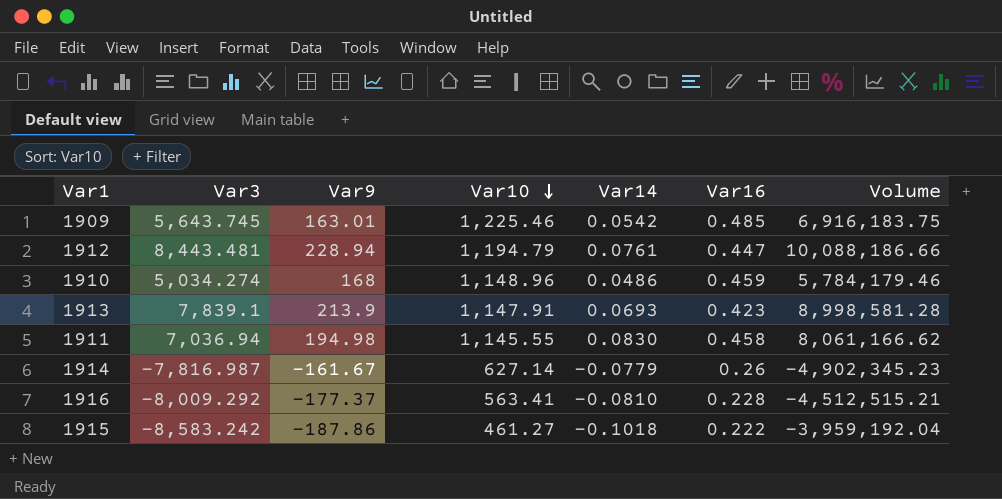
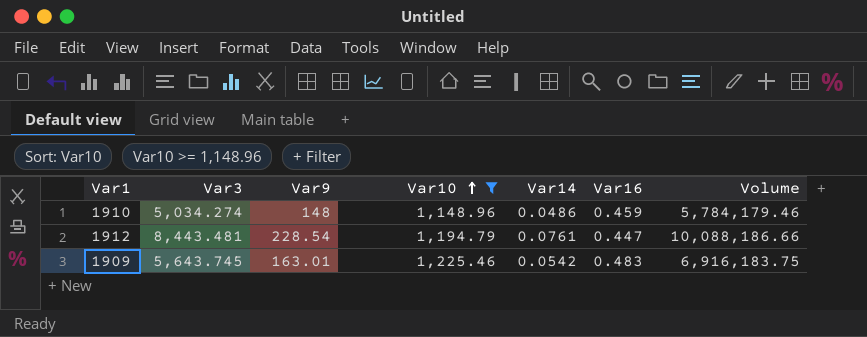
filter: none -> Var10 >= 1,148.96
row order: Var10 descending -> Var10 ascending
1910 | Var9: 168 -> 148
1912 | Var9: 228.94 -> 228.54
1909 | Var16: 0.485 -> 0.483

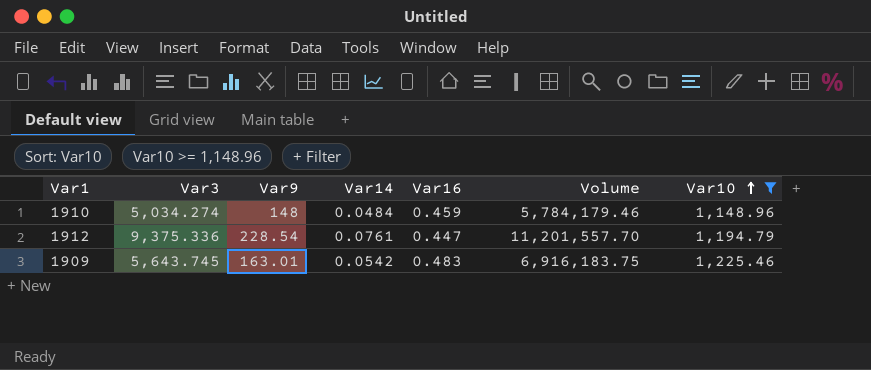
column Var10 | position: 4 -> 7
1910 | Var14: 0.0486 -> 0.0484
1912 | Var3: 8,443.481 -> 9,375.336
1912 | Volume: 10,088,186.66 -> 11,201,557.70

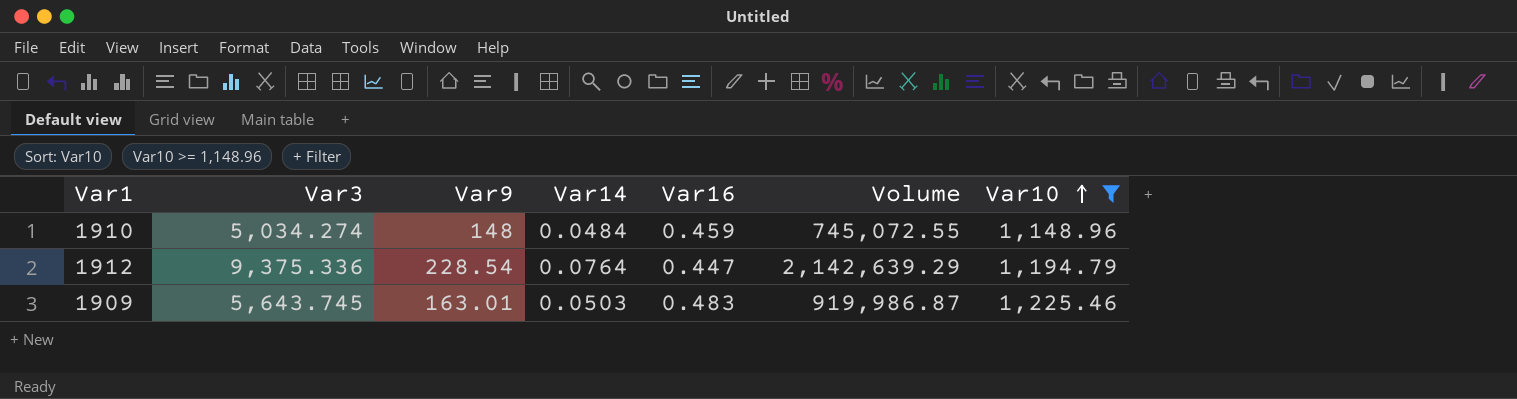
column Volume | formula: [Var3] * [Var10] -> [Var3] * [Var9]
1912 | Var14: 0.0761 -> 0.0764
1909 | Var14: 0.0542 -> 0.0503

